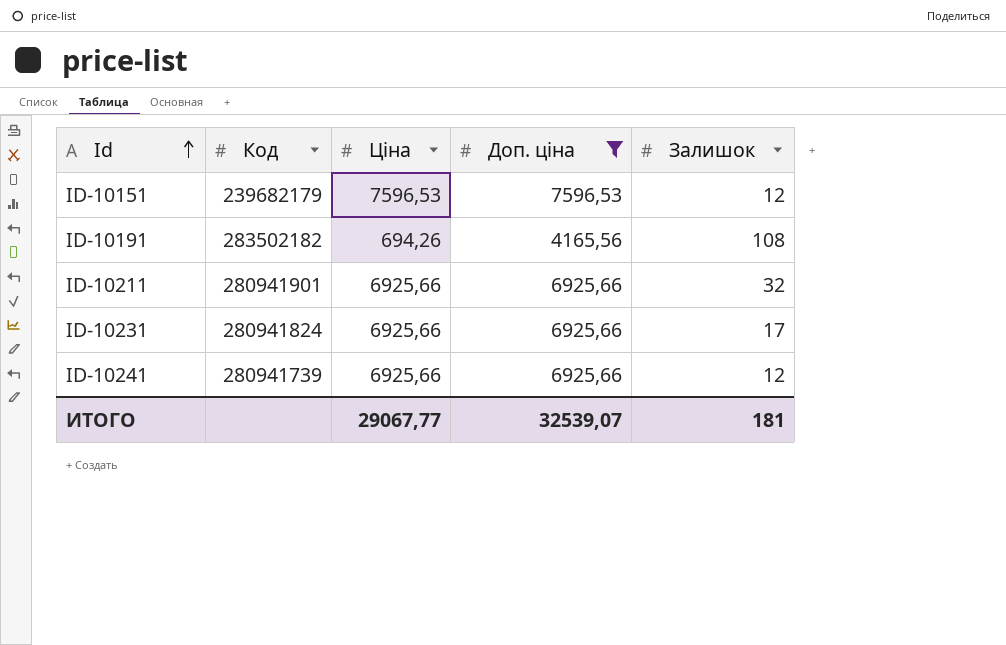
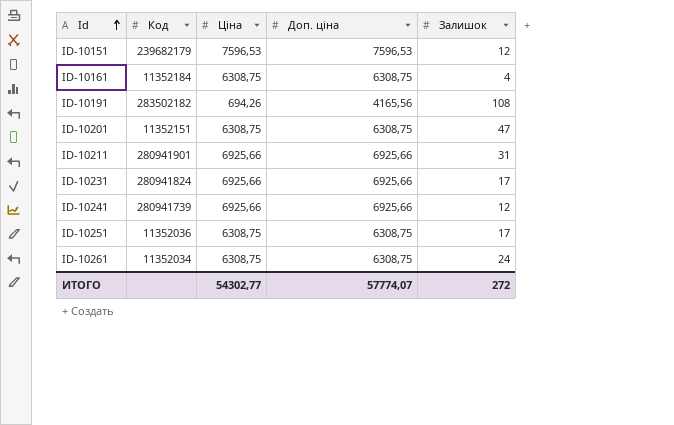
filter: Доп. ціна != 6308,75 -> none
ID-10211 | Залишок: 32 -> 31
ИТОГО | Ціна: 29067,77 -> 54302,77
ИТОГО | Доп. ціна: 32539,07 -> 57774,07
ИТОГО | Залишок: 181 -> 272

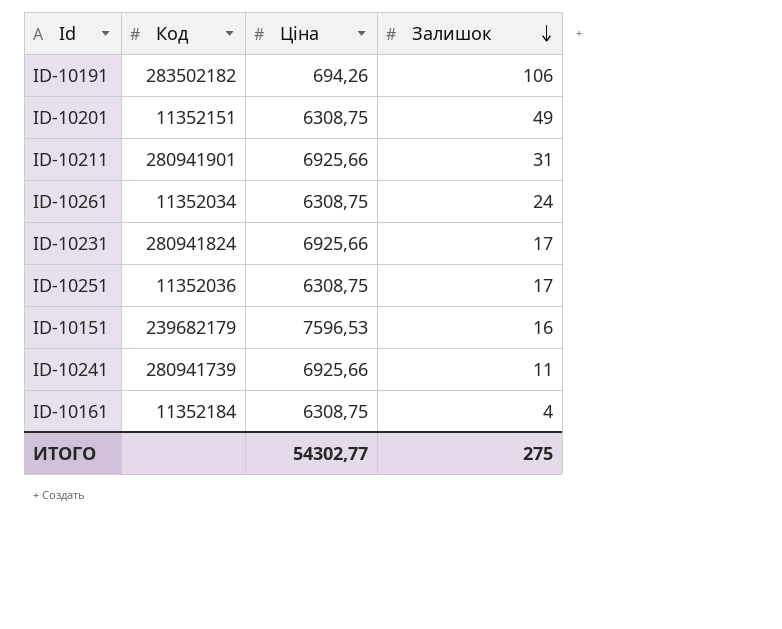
row order: Id ascending -> Залишок descending
column Доп. ціна | position: 4 -> none
ID-10191 | Залишок: 108 -> 106
ID-10201 | Залишок: 47 -> 49
ID-10151 | Залишок: 12 -> 16
ID-10241 | Залишок: 12 -> 11
ИТОГО | Залишок: 272 -> 275

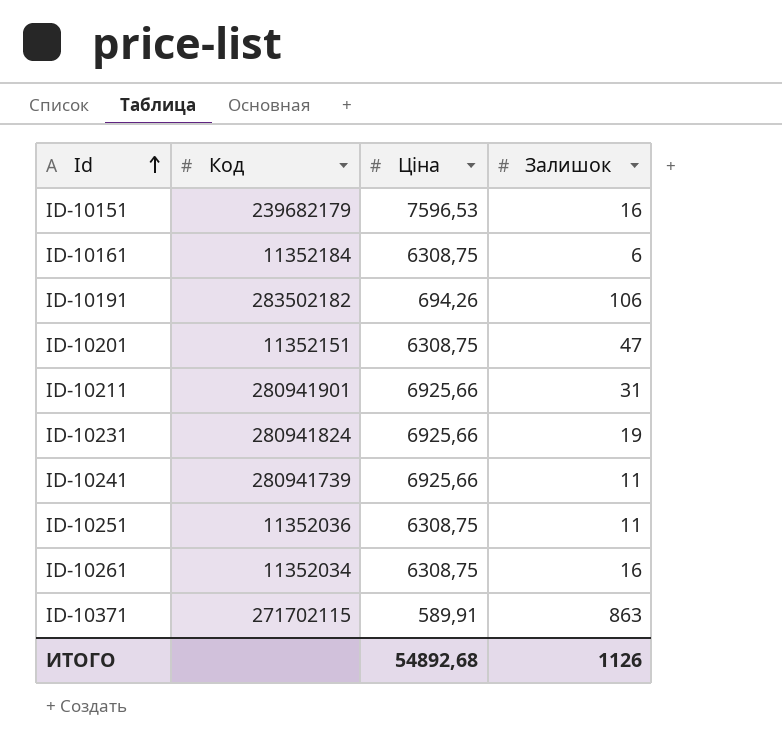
row order: Залишок descending -> Id ascending
ID-10161 | Залишок: 4 -> 6
ID-10201 | Залишок: 49 -> 47
ID-10231 | Залишок: 17 -> 19
ID-10251 | Залишок: 17 -> 11
ID-10261 | Залишок: 24 -> 16
row ID-10371: none -> 271702115 | 589,91 | 863
ИТОГО | Ціна: 54302,77 -> 54892,68
ИТОГО | Залишок: 275 -> 1126

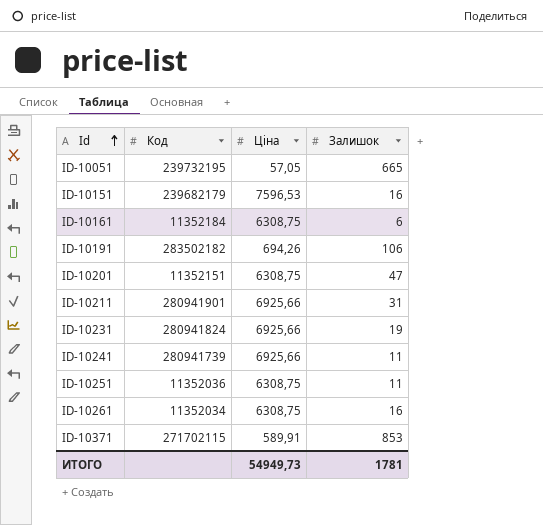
row ID-10051: none -> 239732195 | 57,05 | 665
ID-10371 | Залишок: 863 -> 853
ИТОГО | Ціна: 54892,68 -> 54949,73
ИТОГО | Залишок: 1126 -> 1781

